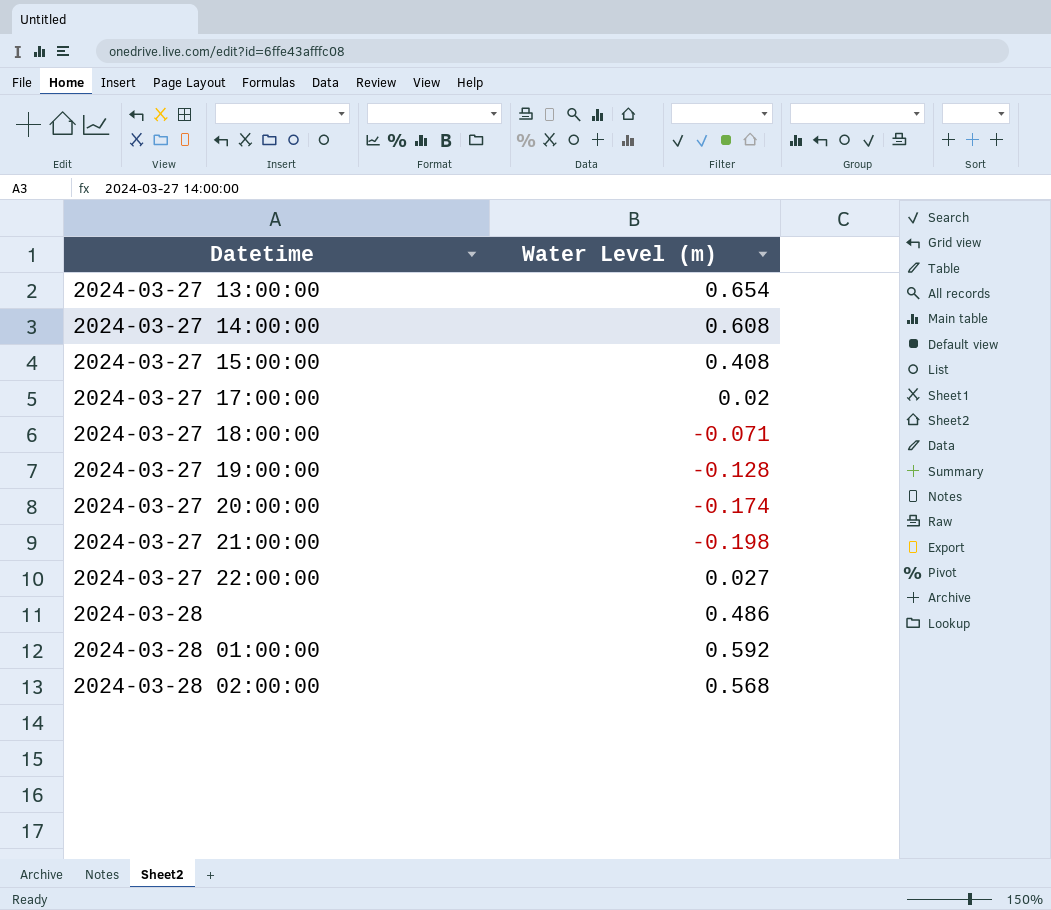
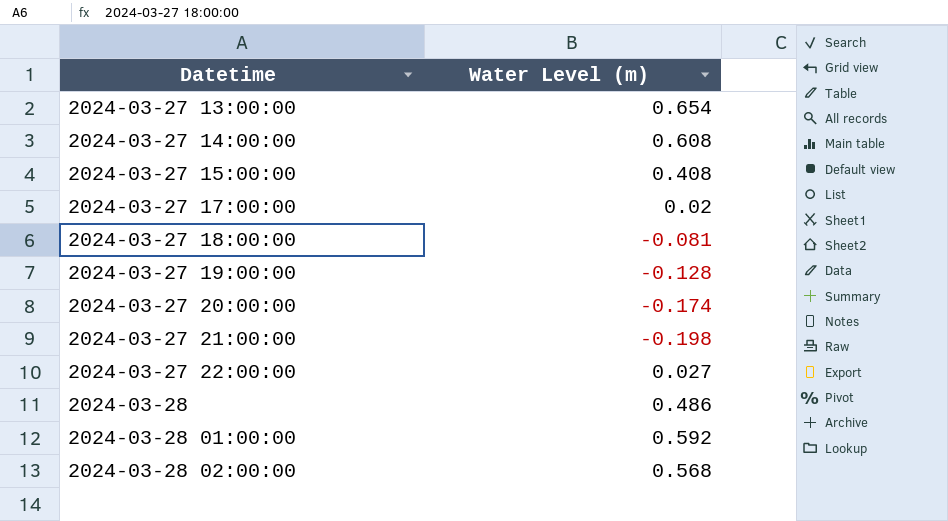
2024-03-27 18:00:00 | Water Level (m): -0.071 -> -0.081

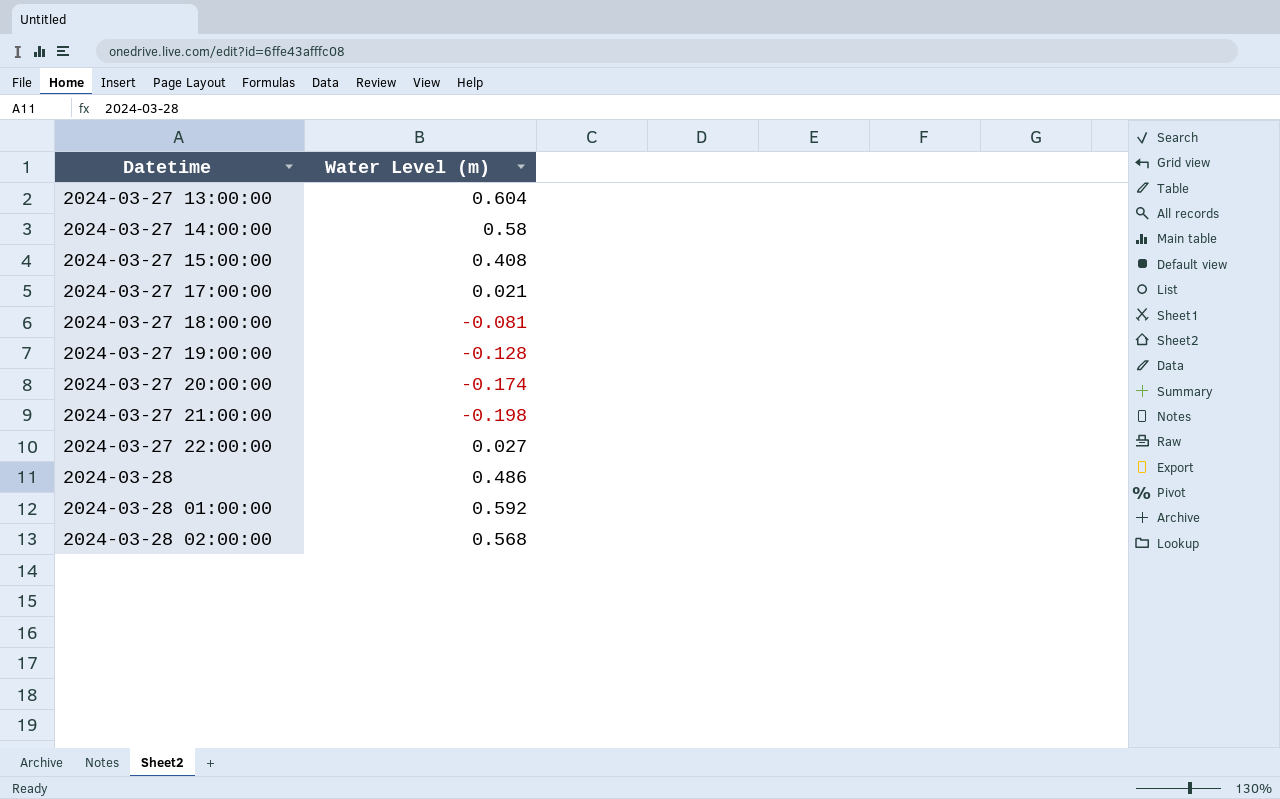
2024-03-27 13:00:00 | Water Level (m): 0.654 -> 0.604
2024-03-27 14:00:00 | Water Level (m): 0.608 -> 0.58
2024-03-27 17:00:00 | Water Level (m): 0.02 -> 0.021

